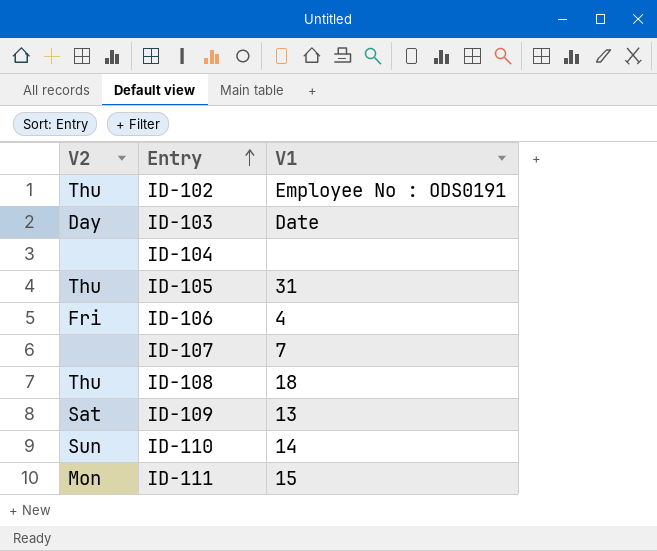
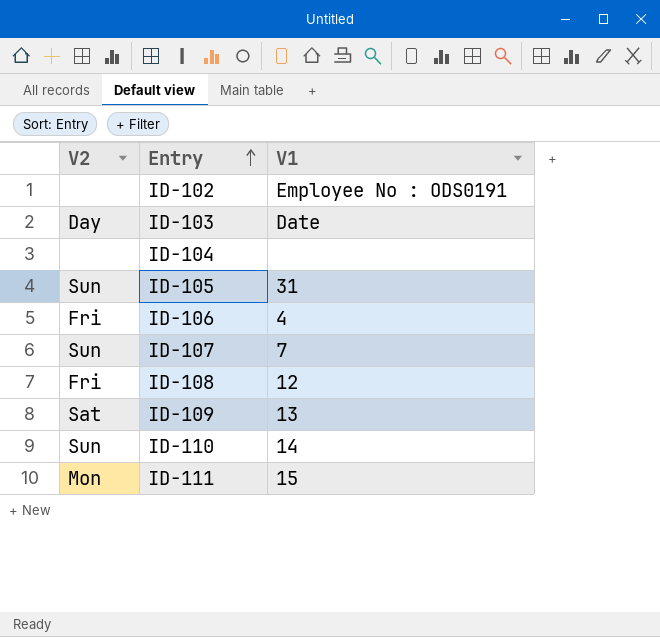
ID-102 | V2: Thu -> none
ID-105 | V2: Thu -> Sun
ID-107 | V2: none -> Sun
ID-108 | V2: Thu -> Fri
ID-108 | V1: 18 -> 12

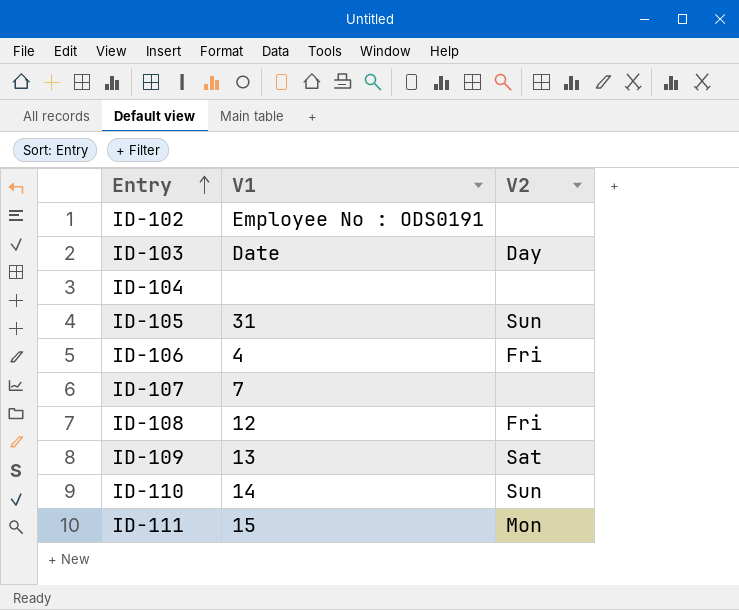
column V2 | position: 1 -> 3
ID-107 | V2: Sun -> none

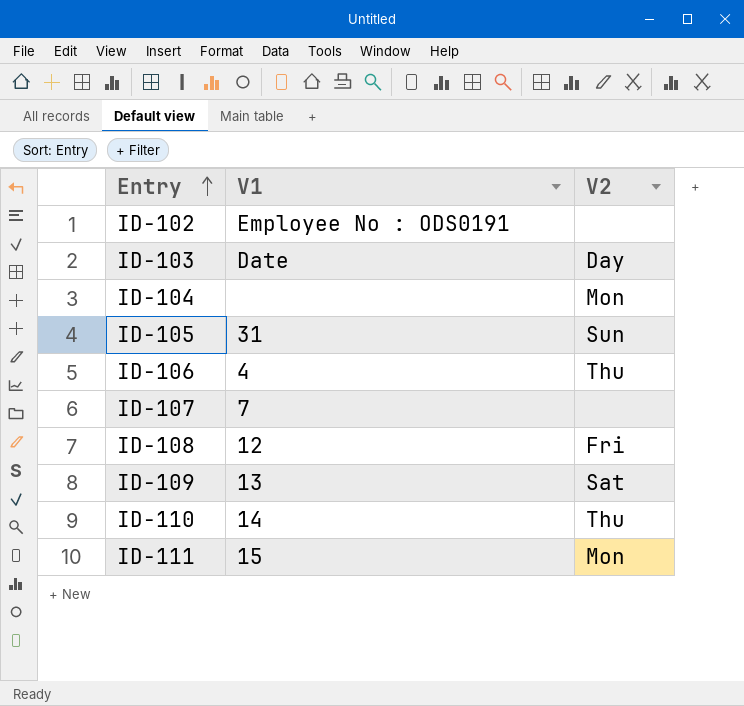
ID-104 | V2: none -> Mon
ID-106 | V2: Fri -> Thu
ID-110 | V2: Sun -> Thu

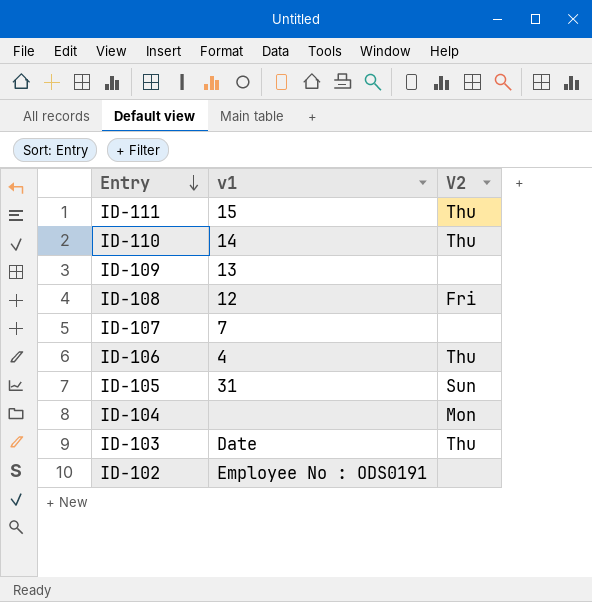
row order: Entry ascending -> Entry descending
column name: V1 -> v1
ID-111 | V2: Mon -> Thu
ID-109 | V2: Sat -> none
ID-103 | V2: Day -> Thu

